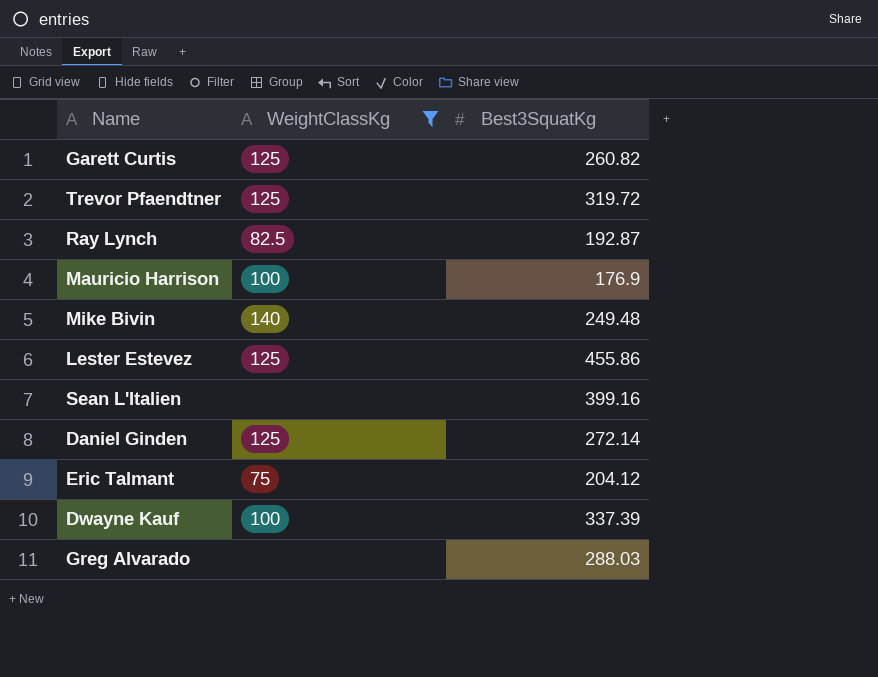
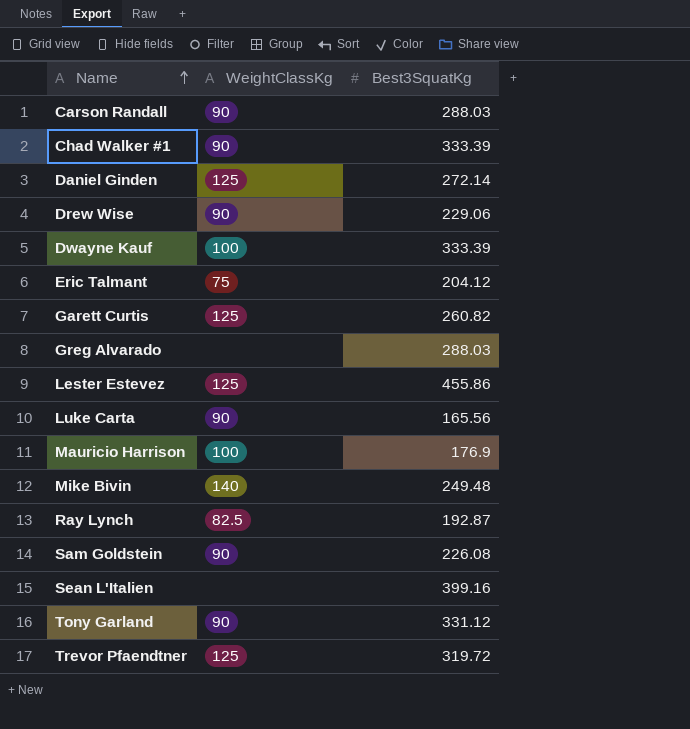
filter: WeightClassKg != 90 -> none
row order: none -> Name ascending
Dwayne Kauf | Best3SquatKg: 337.39 -> 333.39

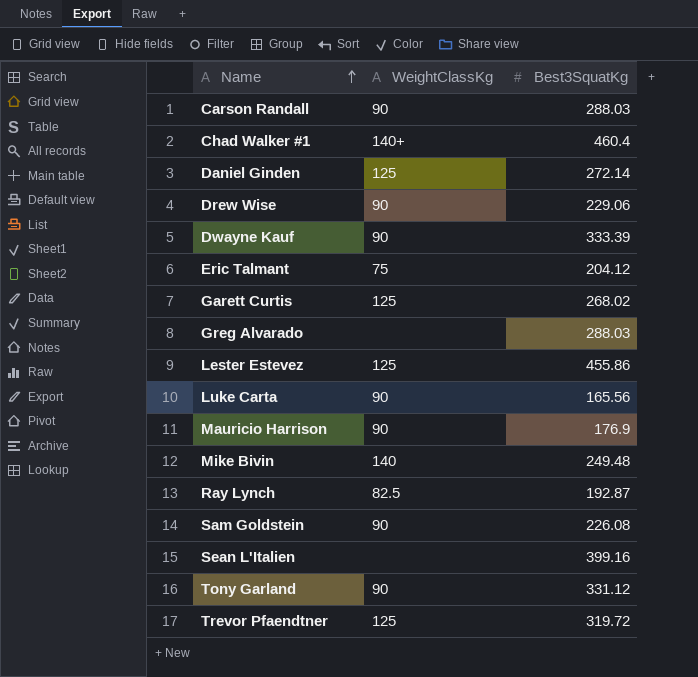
Chad Walker #1 | WeightClassKg: 90 -> 140+
Chad Walker #1 | Best3SquatKg: 333.39 -> 460.4
Dwayne Kauf | WeightClassKg: 100 -> 90
Garett Curtis | Best3SquatKg: 260.82 -> 268.02
Mauricio Harrison | WeightClassKg: 100 -> 90

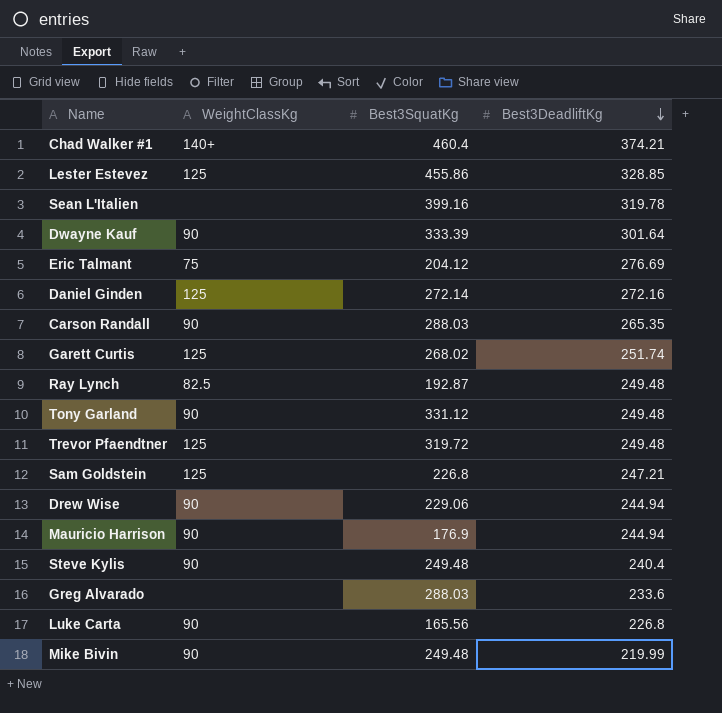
row order: Name ascending -> Best3DeadliftKg descending
column Best3DeadliftKg | position: none -> 4
Sam Goldstein | WeightClassKg: 90 -> 125
Sam Goldstein | Best3SquatKg: 226.08 -> 226.8
row Steve Kylis: none -> 90 | 249.48 | 240.4
Mike Bivin | WeightClassKg: 140 -> 90

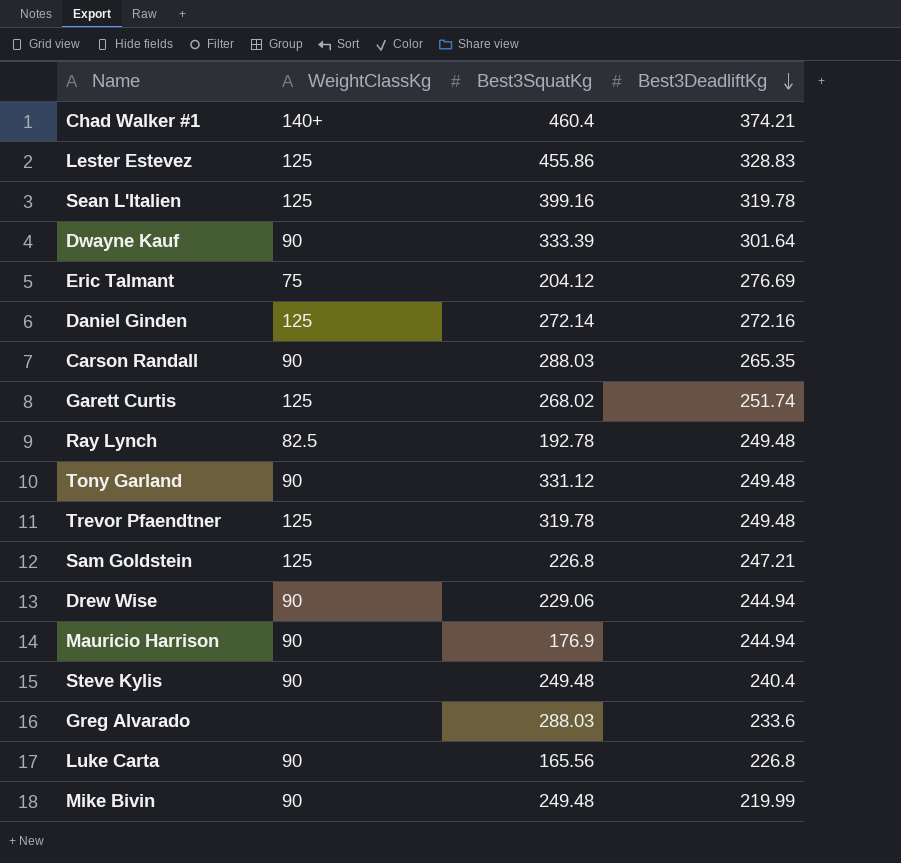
Lester Estevez | Best3DeadliftKg: 328.85 -> 328.83
Sean L'Italien | WeightClassKg: none -> 125
Ray Lynch | Best3SquatKg: 192.87 -> 192.78
Trevor Pfaendtner | Best3SquatKg: 319.72 -> 319.78

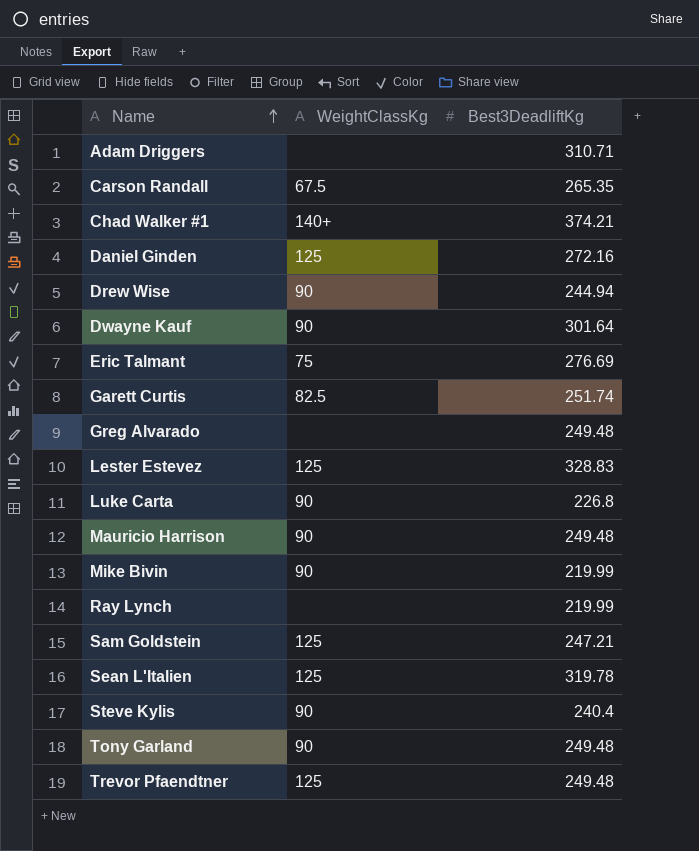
row order: Best3DeadliftKg descending -> Name ascending
column Best3SquatKg | position: 3 -> none
row Adam Driggers: none -> none | 310.71
Carson Randall | WeightClassKg: 90 -> 67.5
Garett Curtis | WeightClassKg: 125 -> 82.5
Greg Alvarado | Best3DeadliftKg: 233.6 -> 249.48
Mauricio Harrison | Best3DeadliftKg: 244.94 -> 249.48
Ray Lynch | WeightClassKg: 82.5 -> none
Ray Lynch | Best3DeadliftKg: 249.48 -> 219.99

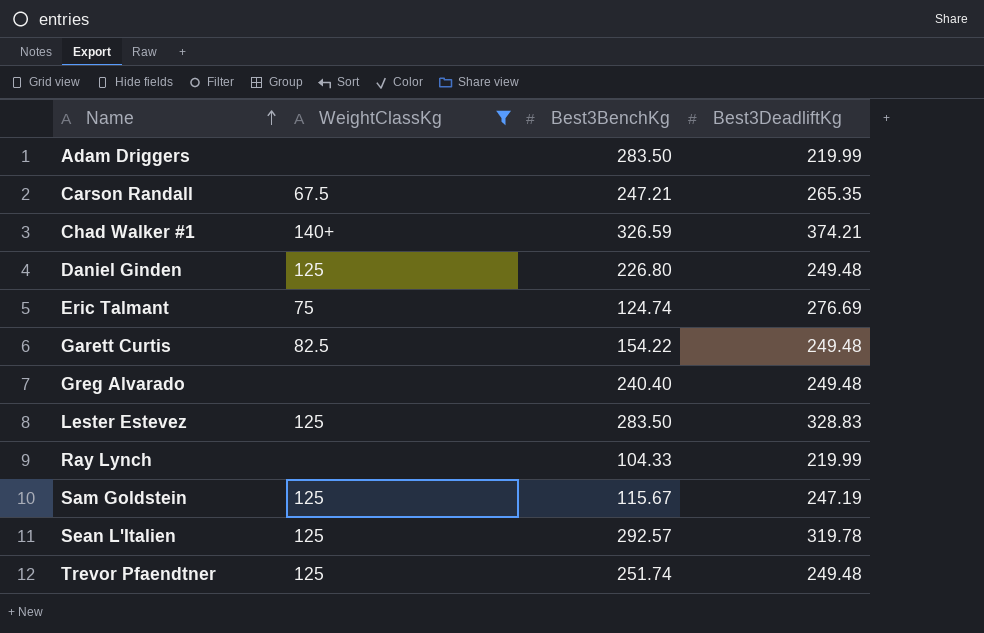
filter: none -> WeightClassKg != 90
column Best3BenchKg | position: none -> 3
Adam Driggers | Best3DeadliftKg: 310.71 -> 219.99
Daniel Ginden | Best3DeadliftKg: 272.16 -> 249.48
Garett Curtis | Best3DeadliftKg: 251.74 -> 249.48
Sam Goldstein | Best3DeadliftKg: 247.21 -> 247.19

